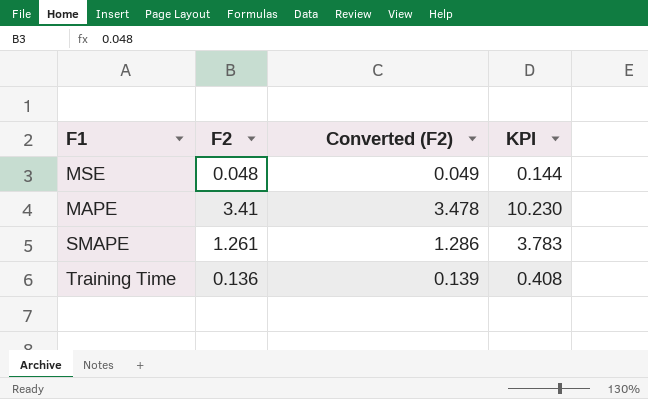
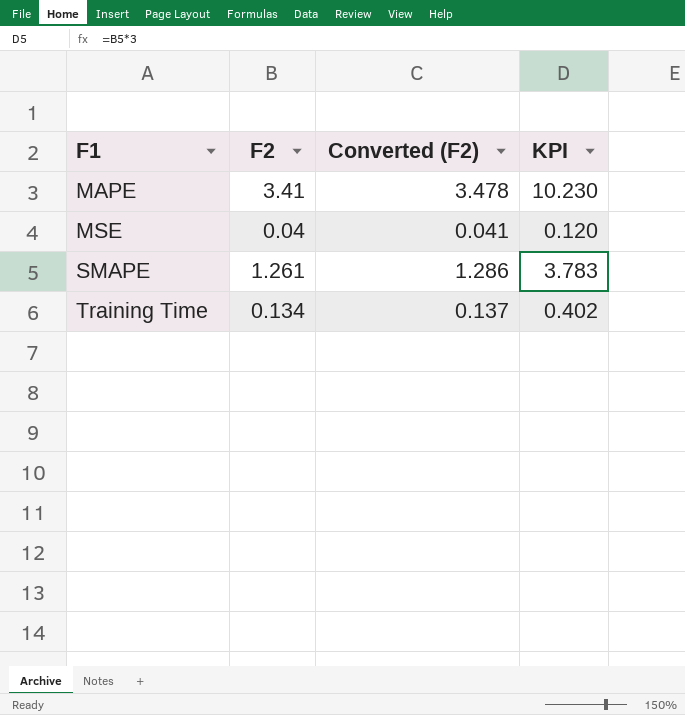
row order: none -> F1 ascending
MSE | F2: 0.048 -> 0.04
MSE | Converted (F2): 0.049 -> 0.041
MSE | KPI: 0.144 -> 0.120
Training Time | F2: 0.136 -> 0.134
Training Time | Converted (F2): 0.139 -> 0.137
Training Time | KPI: 0.408 -> 0.402

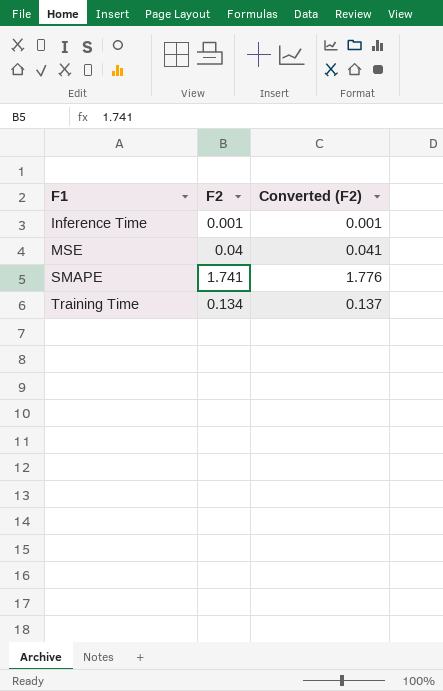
column KPI | formula: [F2] * 3 -> none
row MAPE: 3.41 | 3.478 | 10.230 -> none
row Inference Time: none -> 0.001 | 0.001
SMAPE | F2: 1.261 -> 1.741
SMAPE | Converted (F2): 1.286 -> 1.776

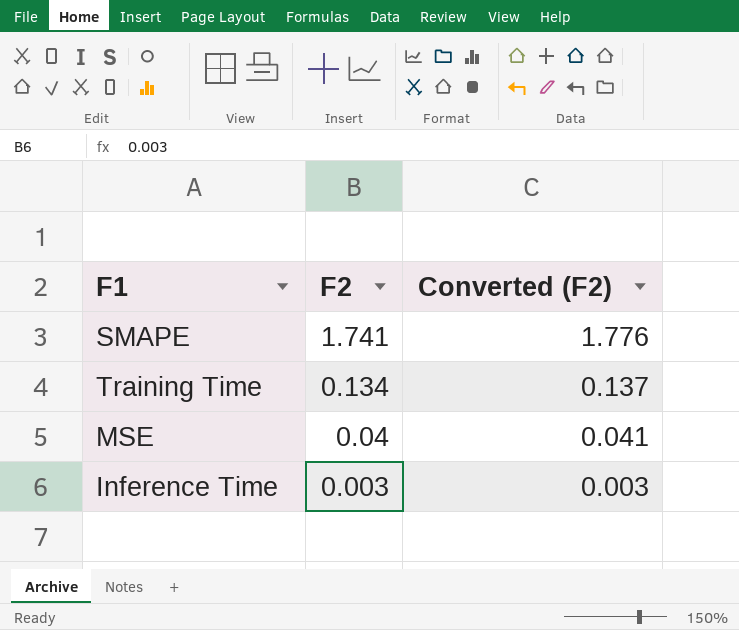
row order: F1 ascending -> F2 descending
Inference Time | F2: 0.001 -> 0.003
Inference Time | Converted (F2): 0.001 -> 0.003

